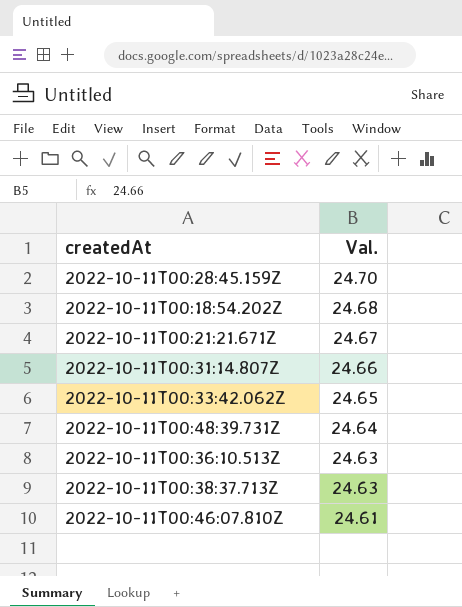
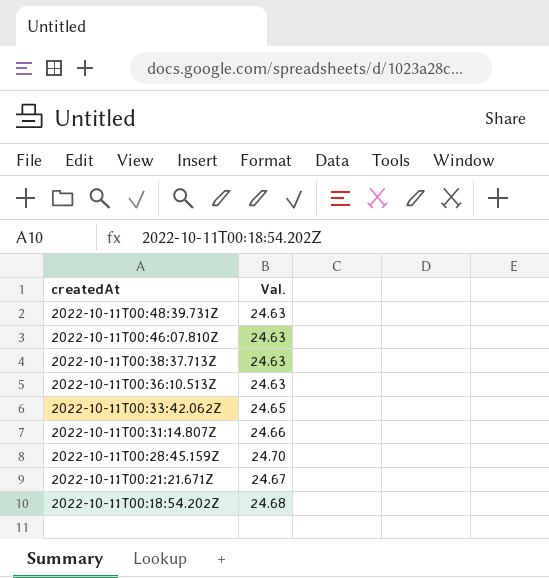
row order: Val. descending -> createdAt descending
2022-10-11T00:48:39.731Z | Val.: 24.64 -> 24.63
2022-10-11T00:46:07.810Z | Val.: 24.61 -> 24.63

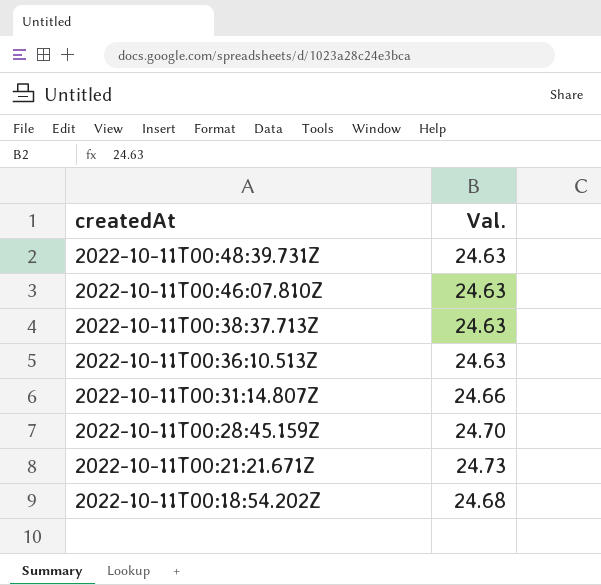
row 2022-10-11T00:33:42.062Z: 24.65 -> none
2022-10-11T00:21:21.671Z | Val.: 24.67 -> 24.73

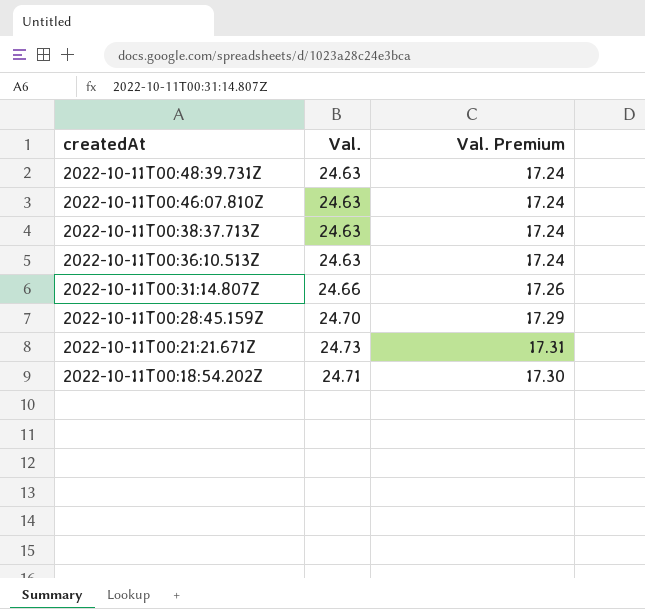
column Val. Premium | formula: none -> [Val.] * 0.7
2022-10-11T00:18:54.202Z | Val.: 24.68 -> 24.71

